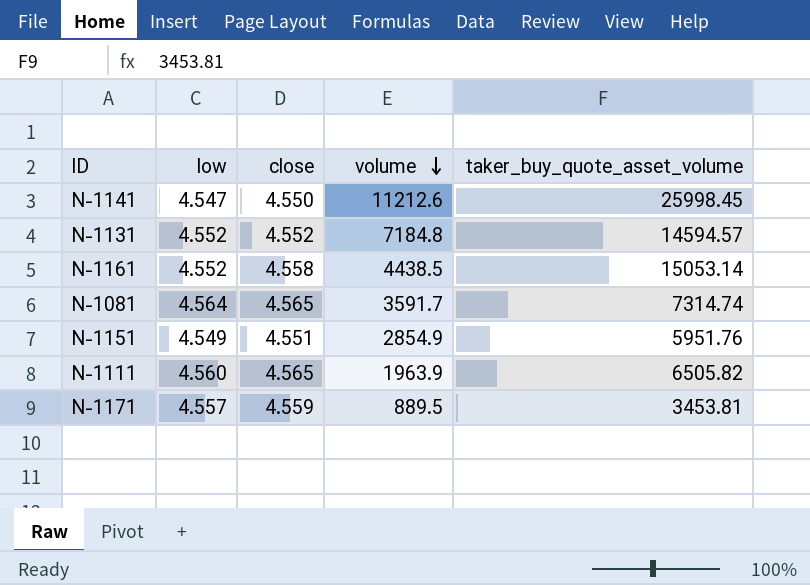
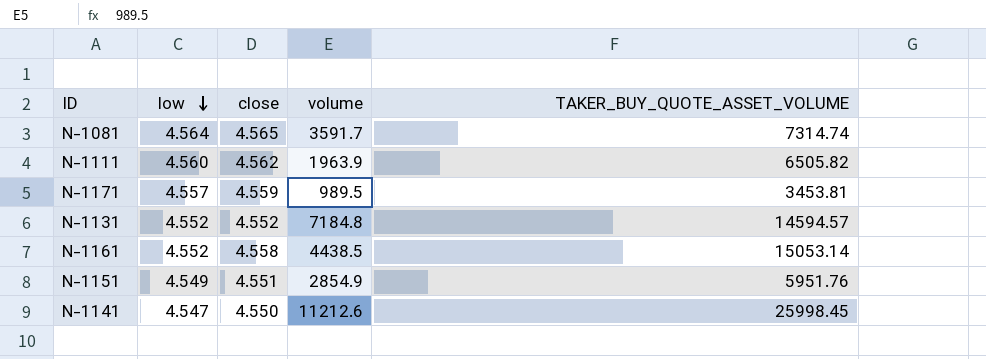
row order: volume descending -> low descending
column name: taker_buy_quote_asset_volume -> TAKER_BUY_QUOTE_ASSET_VOLUME
N-1111 | close: 4.565 -> 4.562
N-1171 | volume: 889.5 -> 989.5

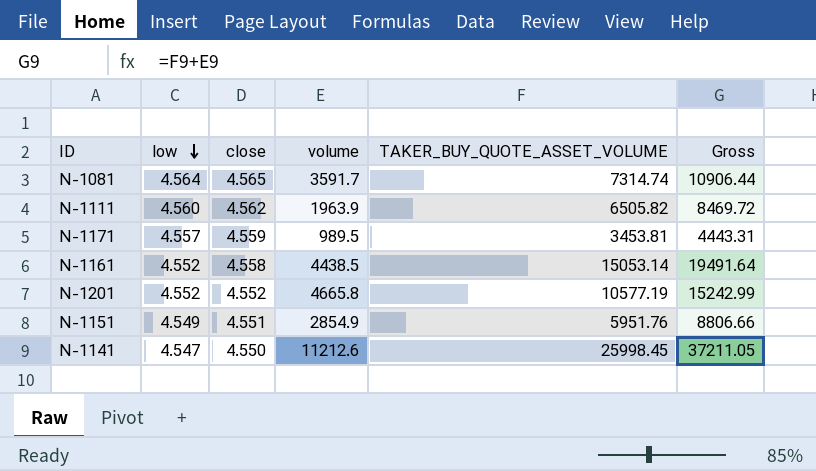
column Gross | formula: none -> [volume] + [TAKER_BUY_QUOTE_ASSET_VOLUME]
row N-1131: 4.552 | 4.552 | 7184.8 | 14594.57 -> none
row N-1201: none -> 4.552 | 4.552 | 4665.8 | 10577.19 | 15242.99

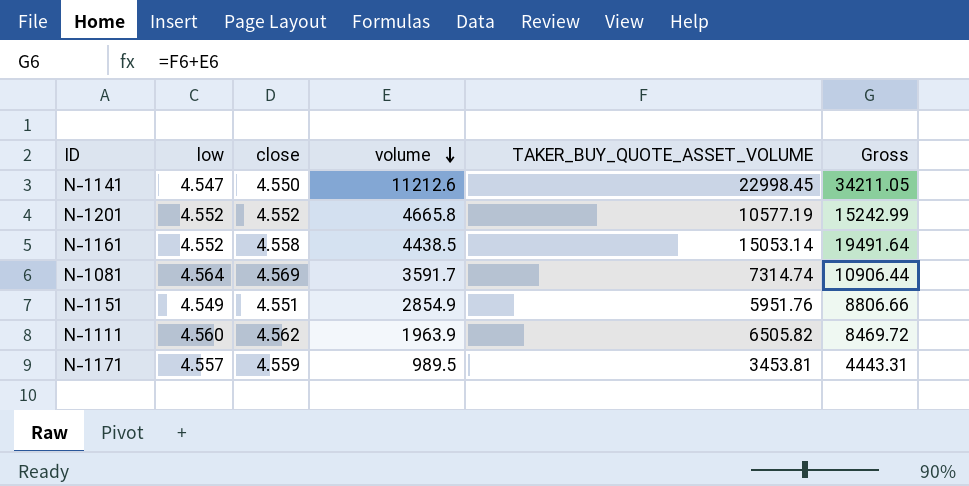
row order: low descending -> volume descending
N-1141 | TAKER_BUY_QUOTE_ASSET_VOLUME: 25998.45 -> 22998.45
N-1141 | Gross: 37211.05 -> 34211.05
N-1081 | close: 4.565 -> 4.569

